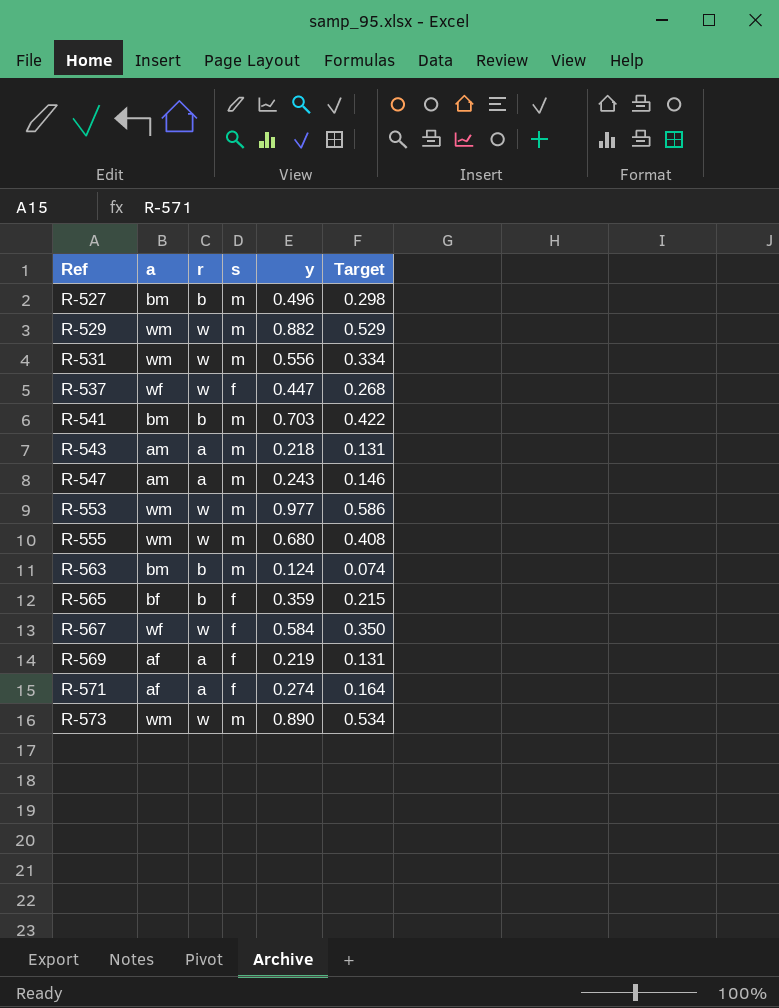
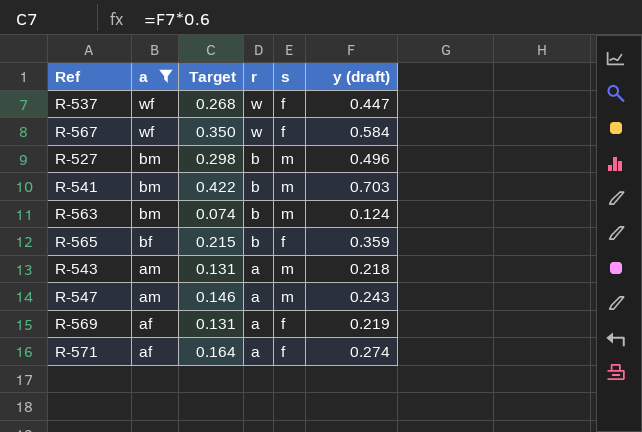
filter: none -> a != wm
row order: Ref ascending -> a descending
column Target | position: 6 -> 3
column name: y -> y (draft)

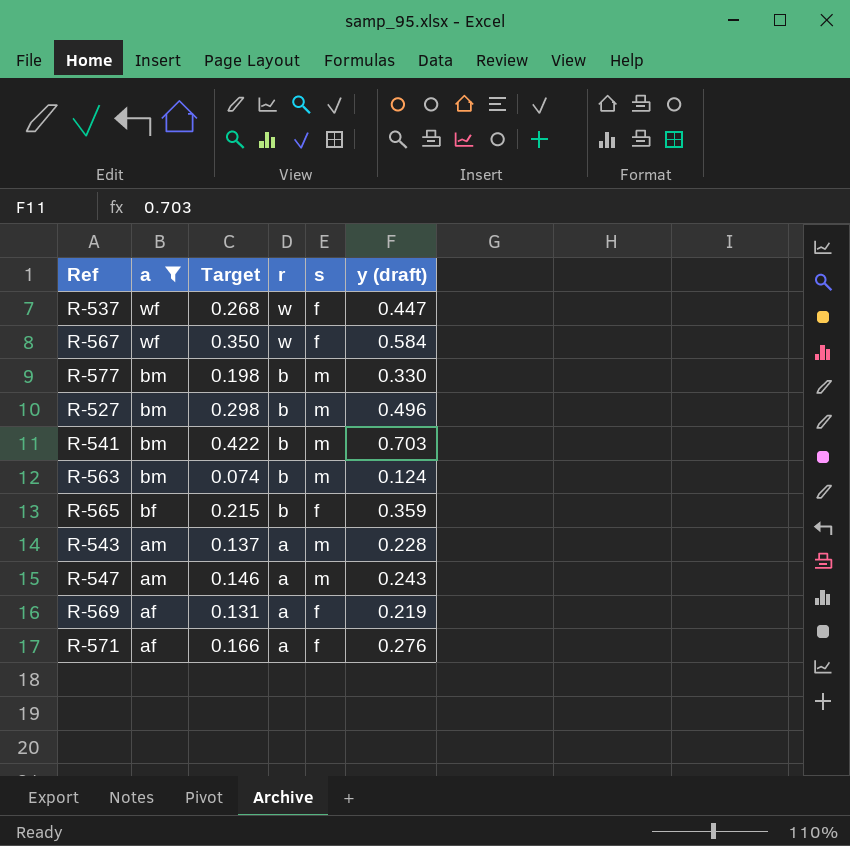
row R-577: none -> bm | 0.198 | b | m | 0.330
R-543 | Target: 0.131 -> 0.137
R-543 | y (draft): 0.218 -> 0.228
R-571 | Target: 0.164 -> 0.166
R-571 | y (draft): 0.274 -> 0.276

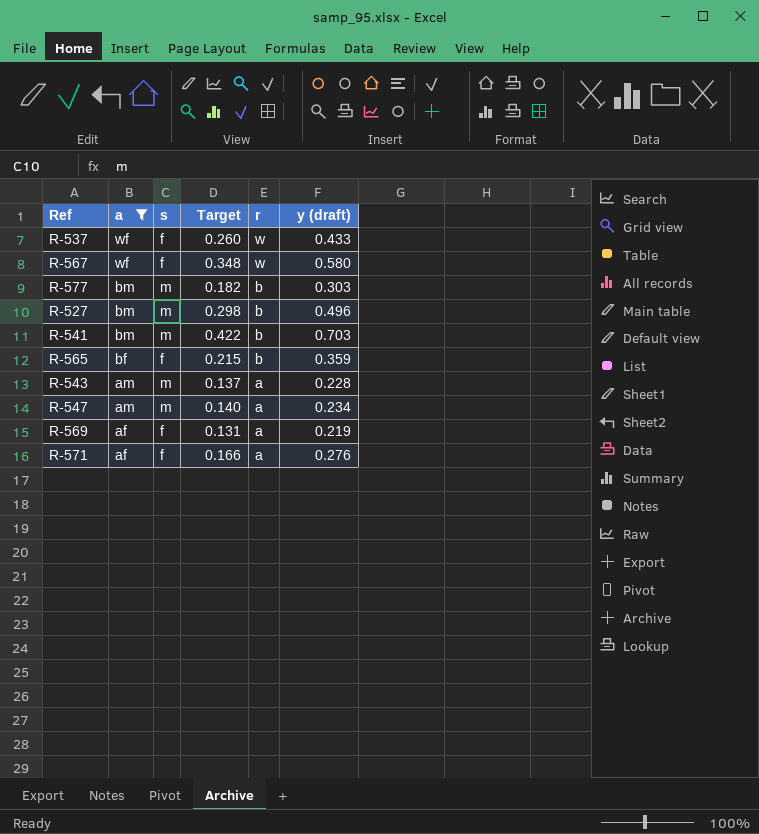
column s | position: 5 -> 3
row R-563: bm | 0.074 | b | m | 0.124 -> none
R-537 | Target: 0.268 -> 0.260
R-537 | y (draft): 0.447 -> 0.433
R-567 | Target: 0.350 -> 0.348
R-567 | y (draft): 0.584 -> 0.580
R-577 | Target: 0.198 -> 0.182
R-577 | y (draft): 0.330 -> 0.303
R-547 | Target: 0.146 -> 0.140
R-547 | y (draft): 0.243 -> 0.234

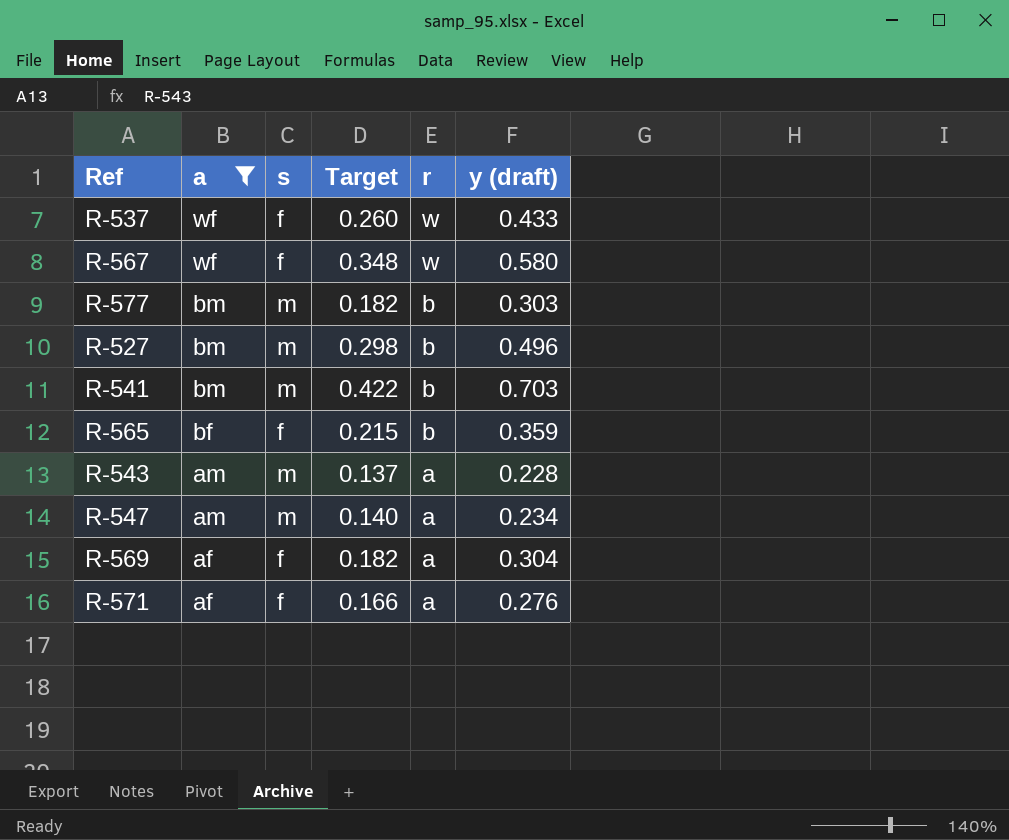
R-569 | Target: 0.131 -> 0.182
R-569 | y (draft): 0.219 -> 0.304

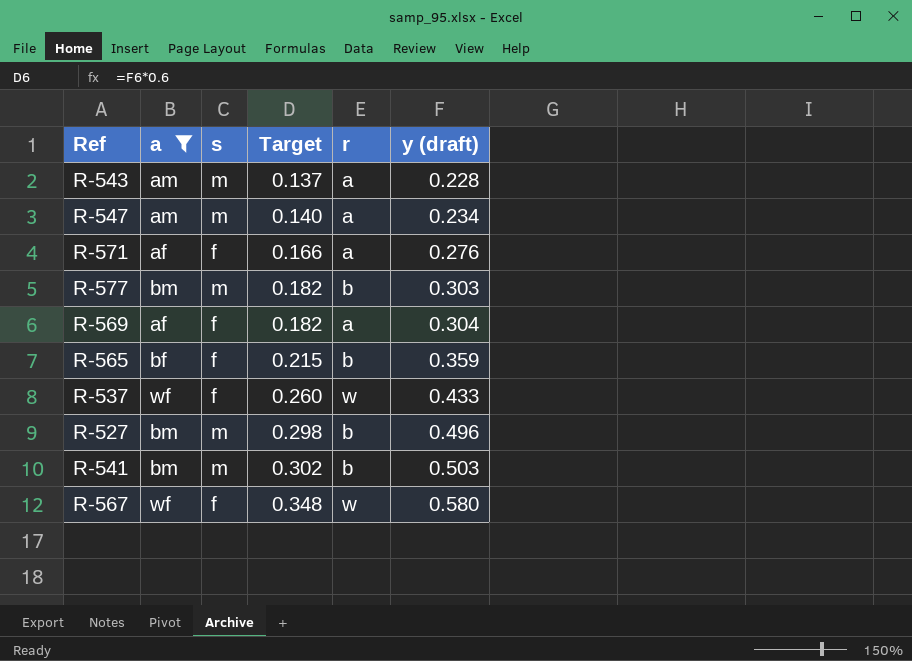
row order: a descending -> Target ascending
R-541 | Target: 0.422 -> 0.302
R-541 | y (draft): 0.703 -> 0.503

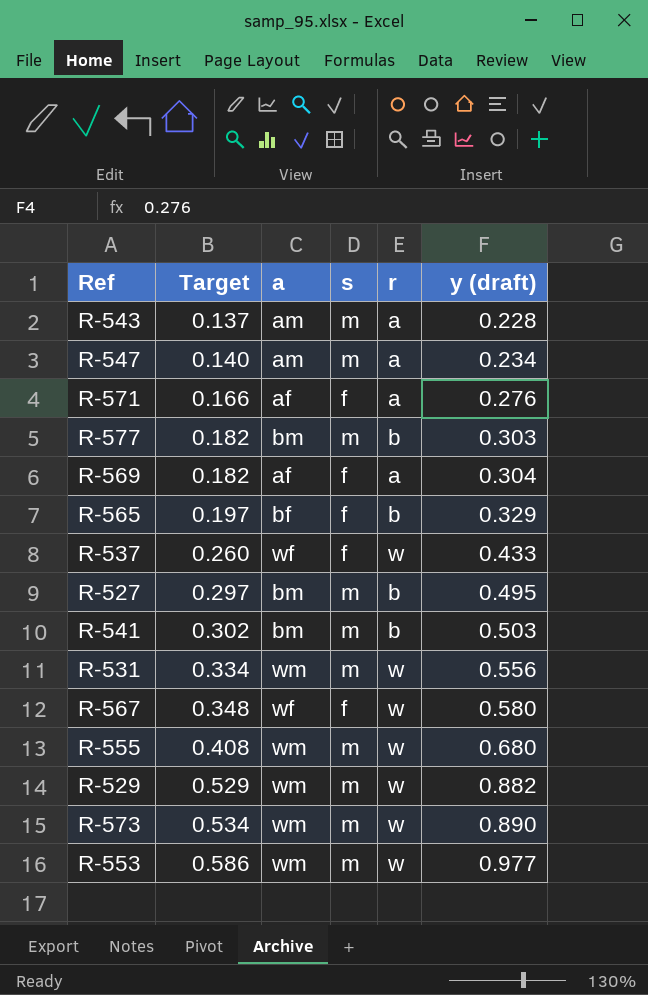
filter: a != wm -> none
column Target | position: 4 -> 2
R-565 | Target: 0.215 -> 0.197
R-565 | y (draft): 0.359 -> 0.329
R-527 | Target: 0.298 -> 0.297
R-527 | y (draft): 0.496 -> 0.495

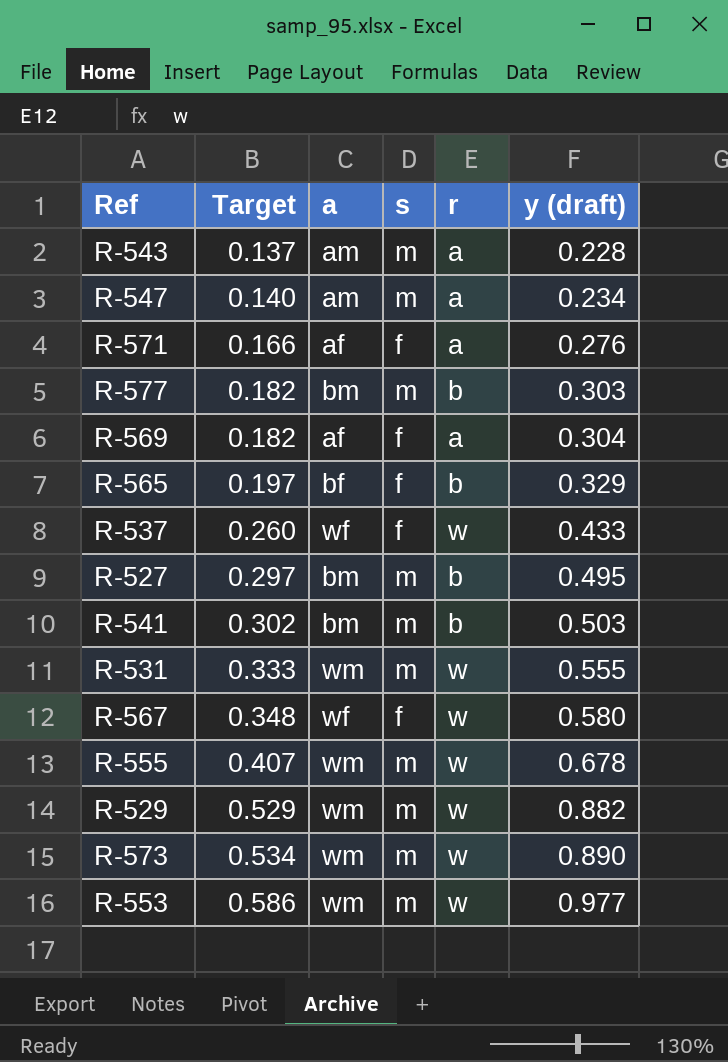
R-531 | Target: 0.334 -> 0.333
R-531 | y (draft): 0.556 -> 0.555
R-555 | Target: 0.408 -> 0.407
R-555 | y (draft): 0.680 -> 0.678

